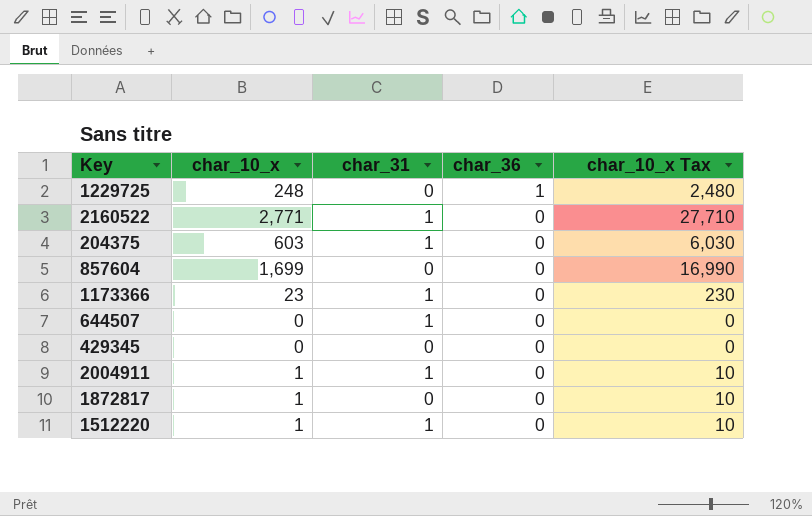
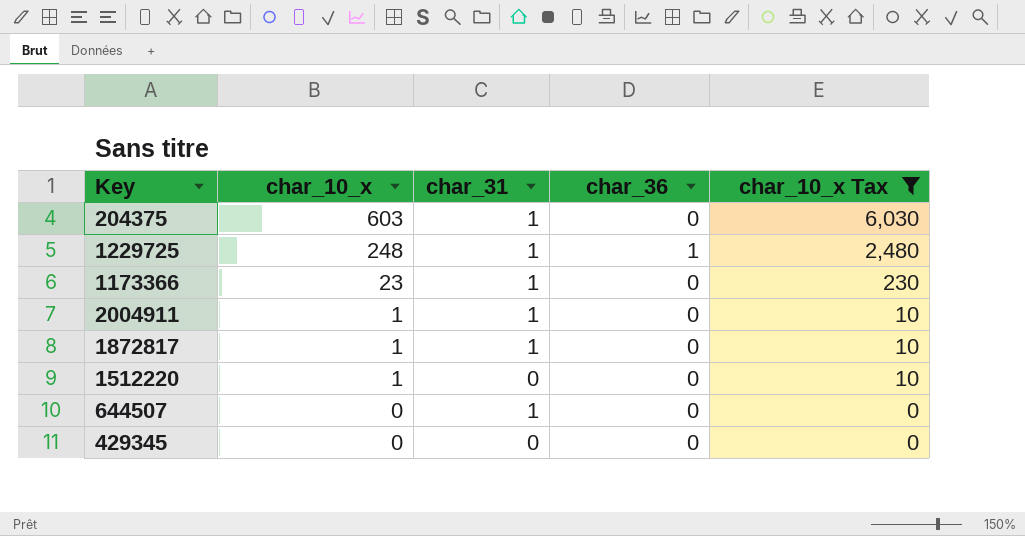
filter: none -> char_10_x Tax <= 6,030
row order: char_36 descending -> char_10_x descending
1229725 | char_31: 0 -> 1
1872817 | char_31: 0 -> 1
1512220 | char_31: 1 -> 0

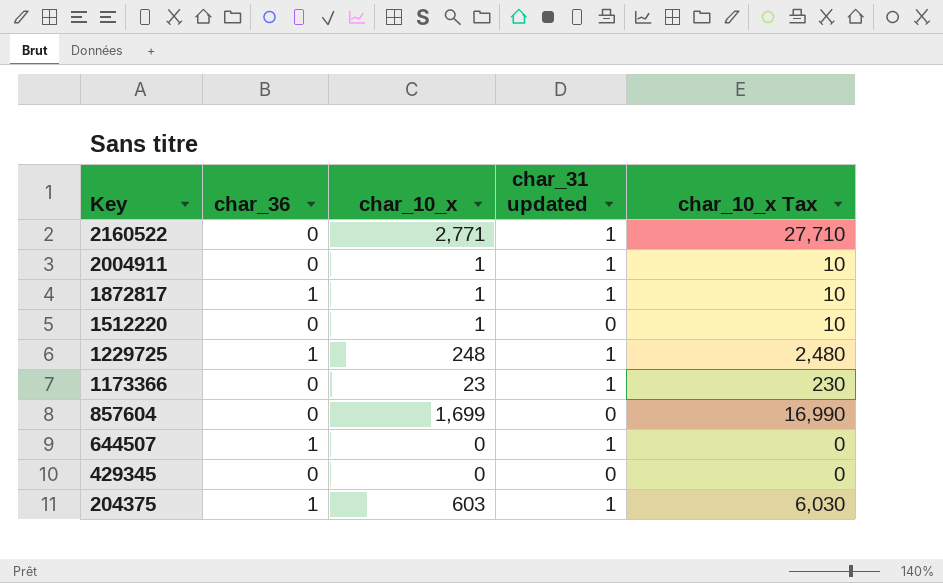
filter: char_10_x Tax <= 6,030 -> none
row order: char_10_x descending -> Key descending
column char_36 | position: 4 -> 2
column name: char_31 -> char_31 updated
1872817 | char_36: 0 -> 1
644507 | char_36: 0 -> 1
204375 | char_36: 0 -> 1

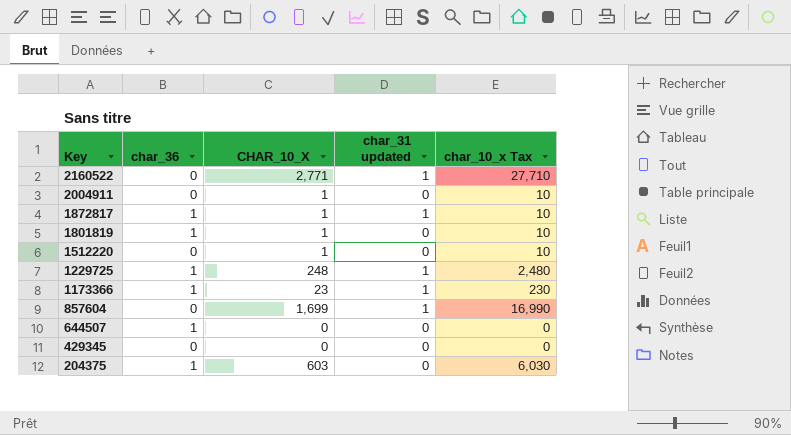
column name: char_10_x -> CHAR_10_X
2004911 | char_31 updated: 1 -> 0
row 1801819: none -> 1 | 1 | 0 | 10
1173366 | char_36: 0 -> 1
857604 | char_31 updated: 0 -> 1
644507 | char_31 updated: 1 -> 0
204375 | char_31 updated: 1 -> 0

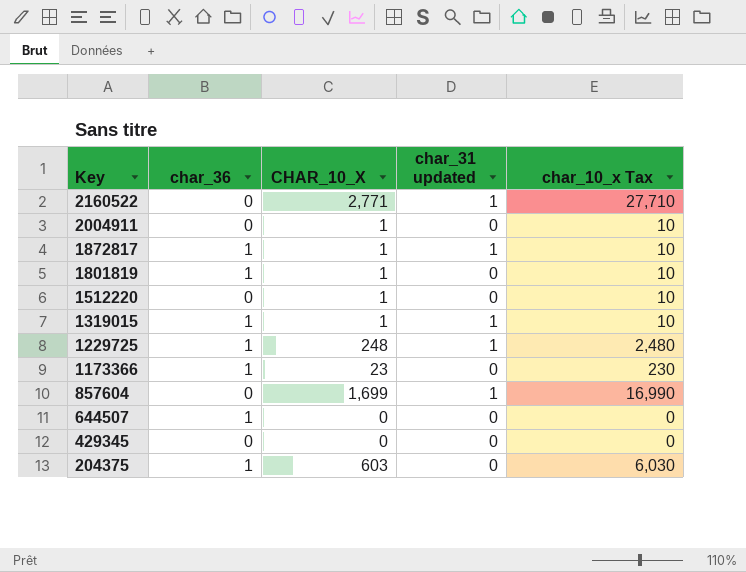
row 1319015: none -> 1 | 1 | 1 | 10
1173366 | char_31 updated: 1 -> 0

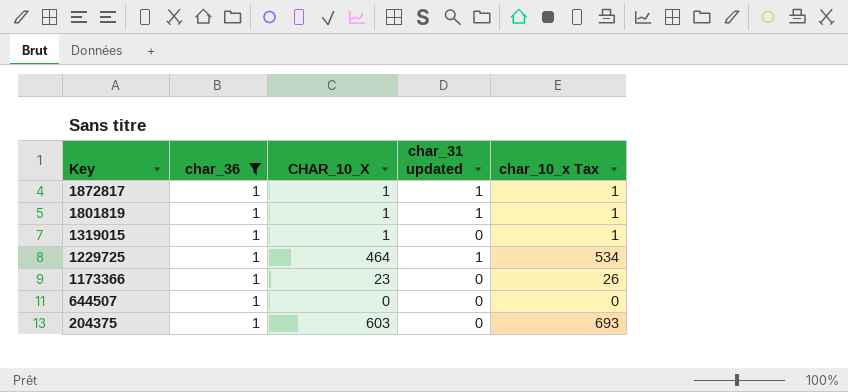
filter: none -> char_36 = 1
column char_10_x Tax | formula: [CHAR_10_X] * 10 -> [CHAR_10_X] * 1.15
1801819 | char_31 updated: 0 -> 1
1319015 | char_31 updated: 1 -> 0
1229725 | CHAR_10_X: 248 -> 464

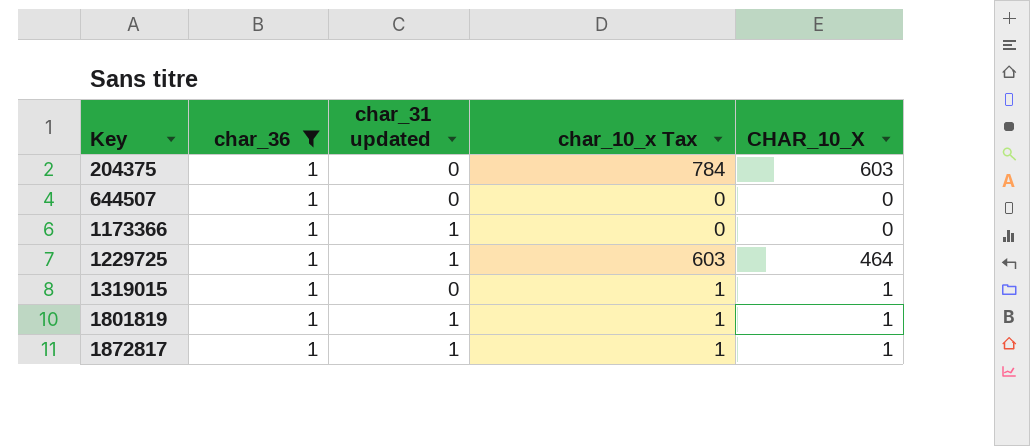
row order: Key descending -> Key ascending
column char_10_x Tax | formula: [CHAR_10_X] * 1.15 -> [CHAR_10_X] * 1.3
column CHAR_10_X | position: 3 -> 5
1173366 | char_31 updated: 0 -> 1
1173366 | CHAR_10_X: 23 -> 0

